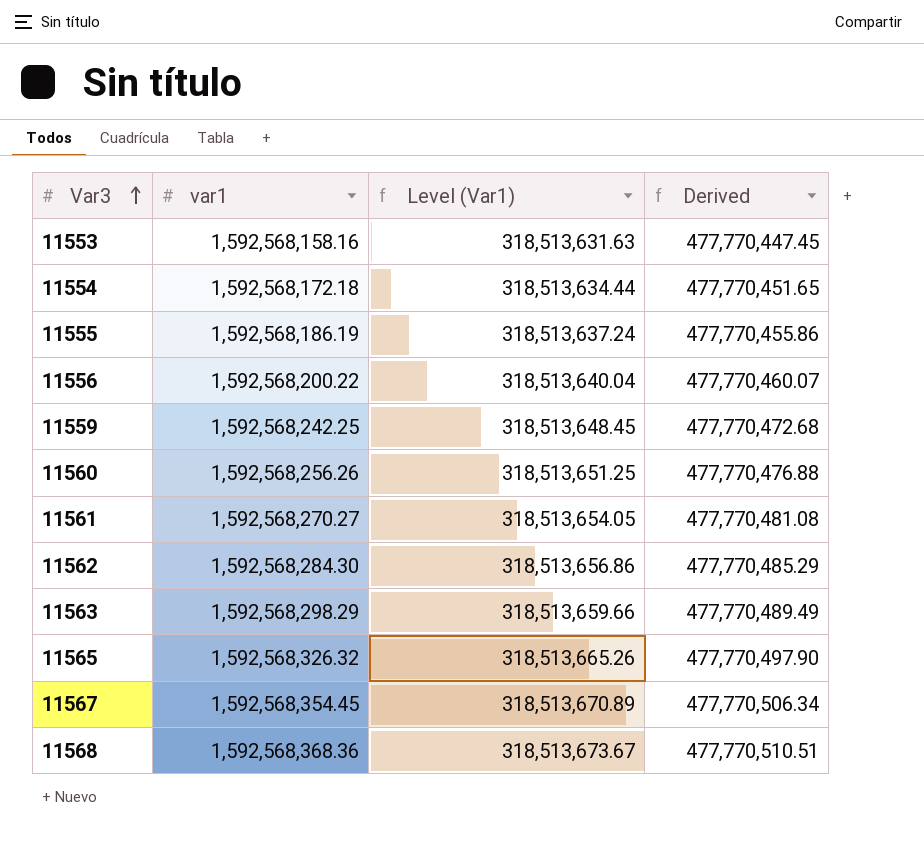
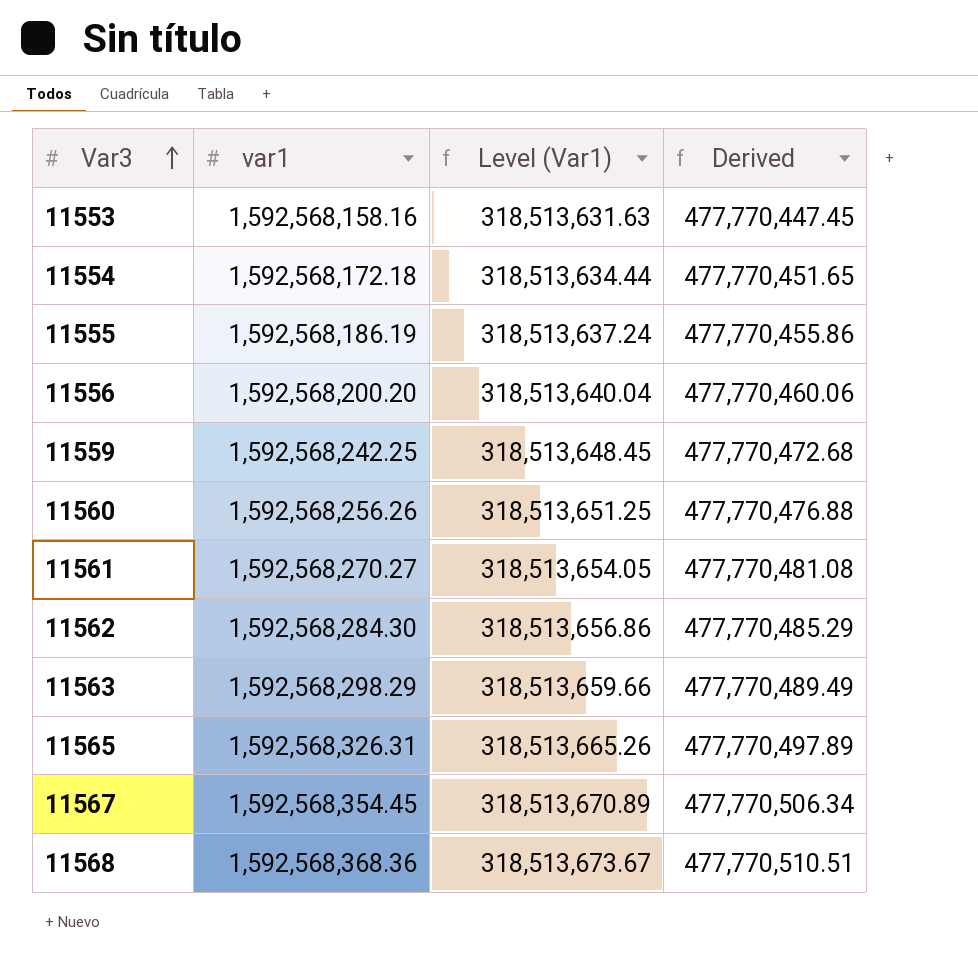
11556 | var1: 1,592,568,200.22 -> 1,592,568,200.20
11556 | Derived: 477,770,460.07 -> 477,770,460.06
11565 | var1: 1,592,568,326.32 -> 1,592,568,326.31
11565 | Derived: 477,770,497.90 -> 477,770,497.89

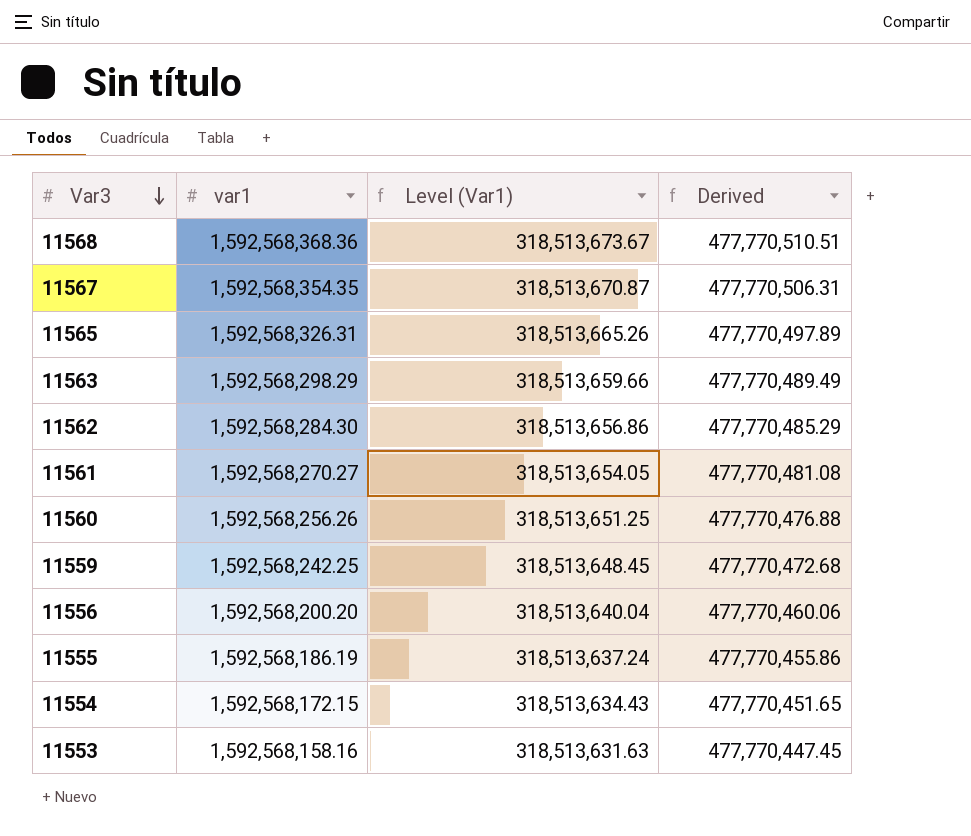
row order: Var3 ascending -> Var3 descending
11567 | var1: 1,592,568,354.45 -> 1,592,568,354.35
11567 | Level (Var1): 318,513,670.89 -> 318,513,670.87
11567 | Derived: 477,770,506.34 -> 477,770,506.31
11554 | var1: 1,592,568,172.18 -> 1,592,568,172.15
11554 | Level (Var1): 318,513,634.44 -> 318,513,634.43

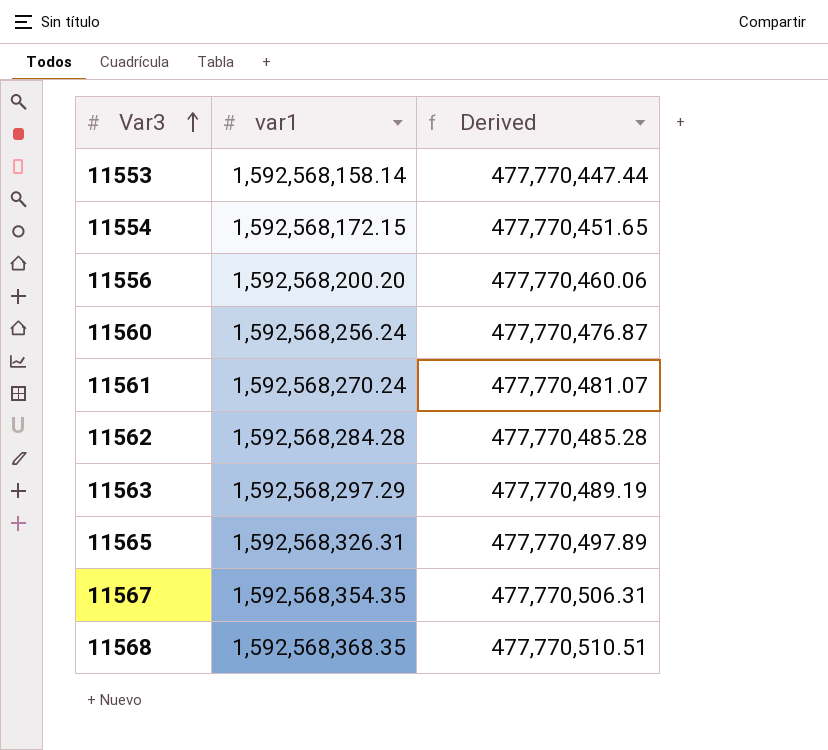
row order: Var3 descending -> Var3 ascending
column Level (Var1) | formula: [var1] * 0.2 -> none
row 11559: 1,592,568,242.25 | 318,513,648.45 | 477,770,472.68 -> none
row 11555: 1,592,568,186.19 | 318,513,637.24 | 477,770,455.86 -> none
11553 | var1: 1,592,568,158.16 -> 1,592,568,158.14
11553 | Derived: 477,770,447.45 -> 477,770,447.44
11560 | var1: 1,592,568,256.26 -> 1,592,568,256.24
11560 | Derived: 477,770,476.88 -> 477,770,476.87
11561 | var1: 1,592,568,270.27 -> 1,592,568,270.24
11561 | Derived: 477,770,481.08 -> 477,770,481.07
11562 | var1: 1,592,568,284.30 -> 1,592,568,284.28
11562 | Derived: 477,770,485.29 -> 477,770,485.28
11563 | var1: 1,592,568,298.29 -> 1,592,568,297.29
11563 | Derived: 477,770,489.49 -> 477,770,489.19
11568 | var1: 1,592,568,368.36 -> 1,592,568,368.35

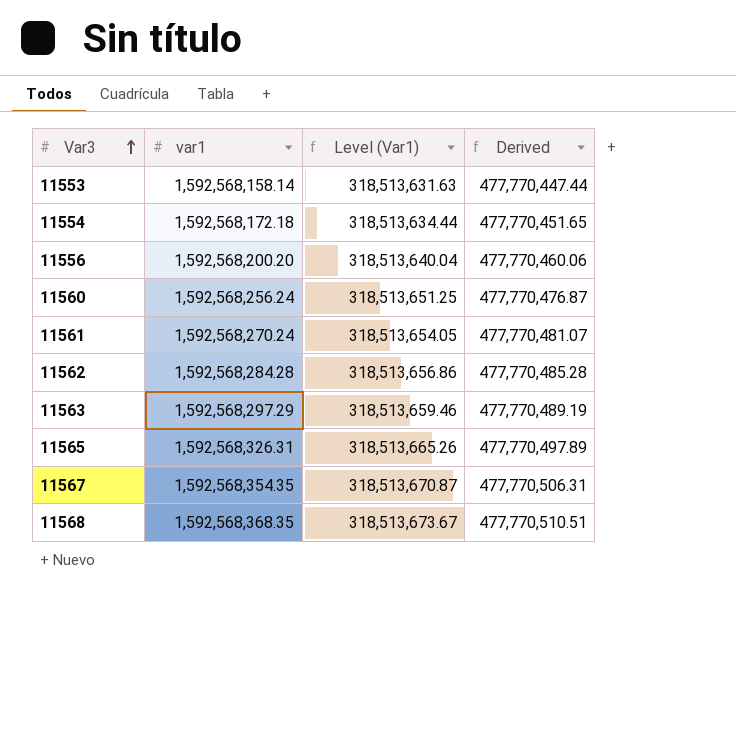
column Level (Var1) | formula: none -> [var1] * 0.2
11554 | var1: 1,592,568,172.15 -> 1,592,568,172.18

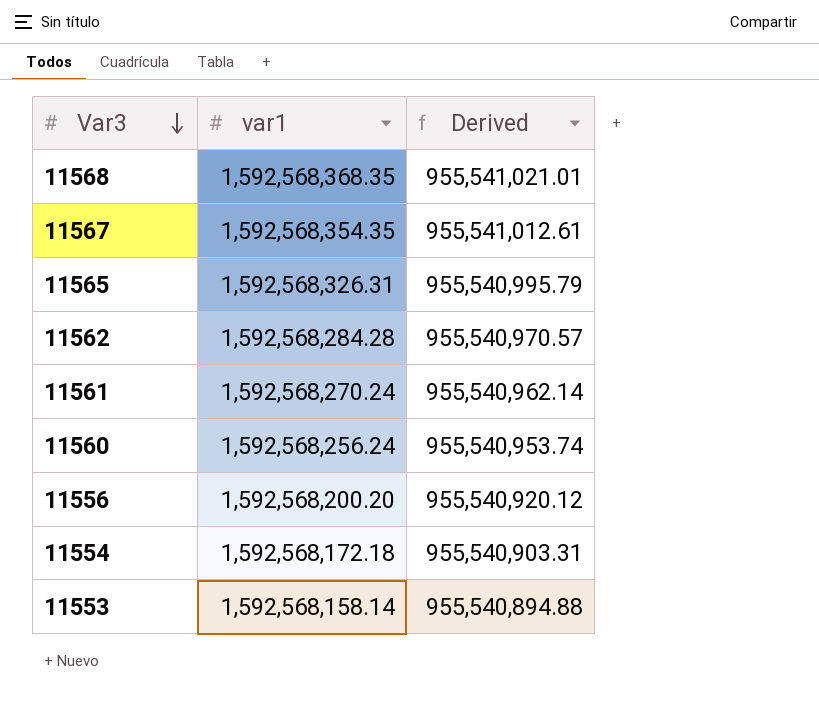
row order: Var3 ascending -> Var3 descending
column Level (Var1) | formula: [var1] * 0.2 -> none
column Derived | formula: [var1] * 0.3 -> [var1] * 0.6
row 11563: 1,592,568,297.29 | 318,513,659.46 | 477,770,489.19 -> none

